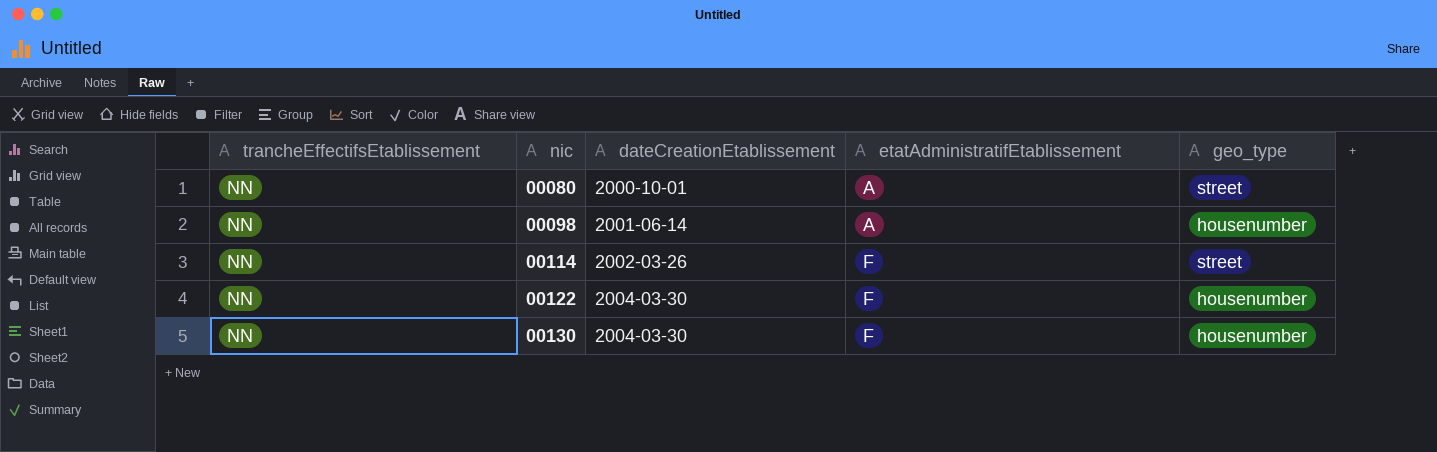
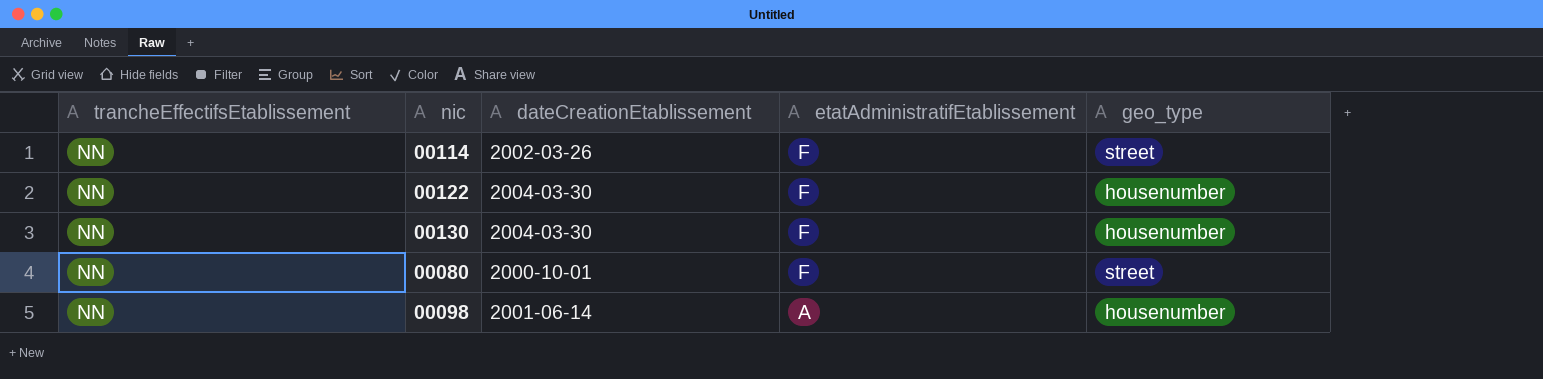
row order: nic ascending -> etatAdministratifEtablissement descending
00080 | etatAdministratifEtablissement: A -> F

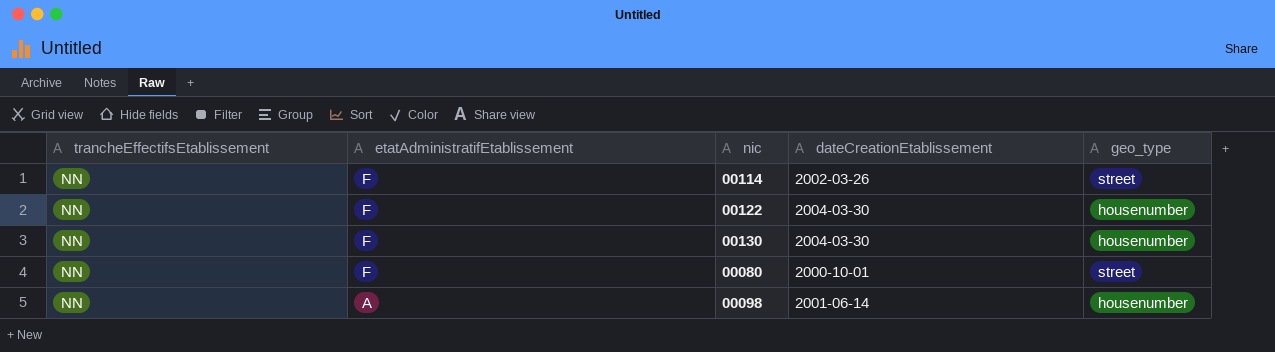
column etatAdministratifEtablissement | position: 4 -> 2

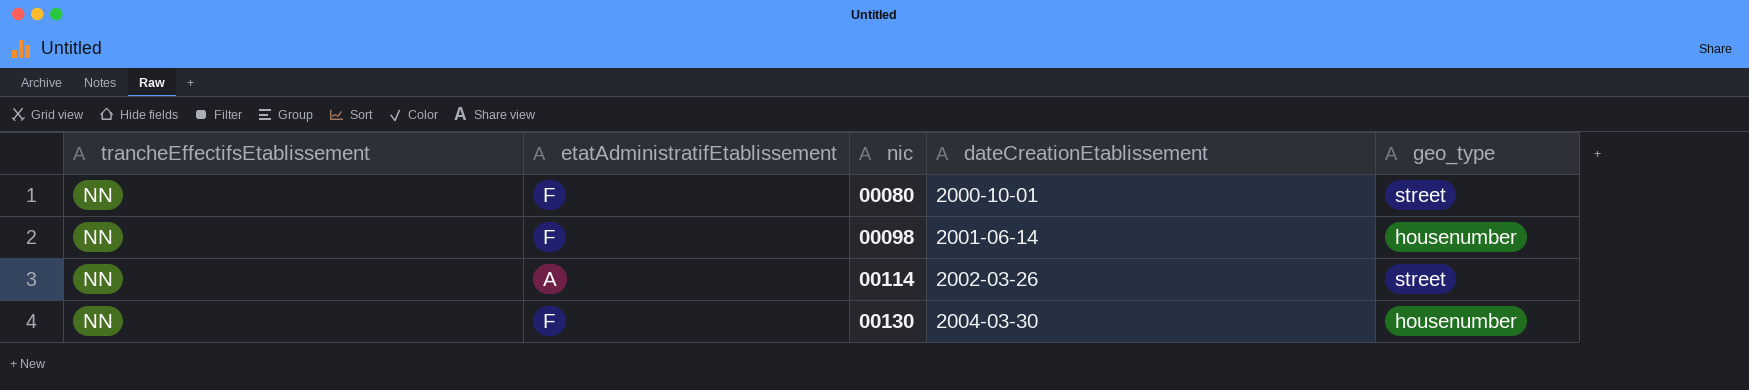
row order: etatAdministratifEtablissement descending -> nic ascending
row 00122: NN | F | 2004-03-30 | housenumber -> none
00098 | etatAdministratifEtablissement: A -> F
00114 | etatAdministratifEtablissement: F -> A

